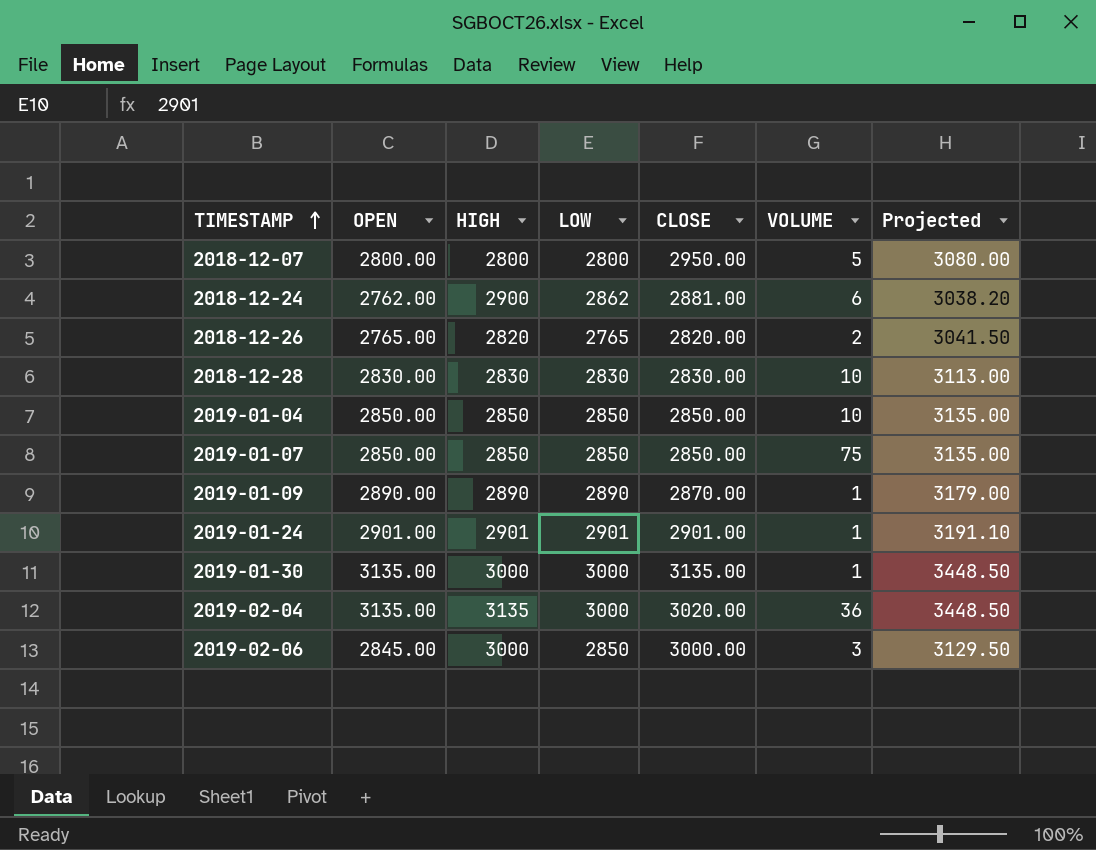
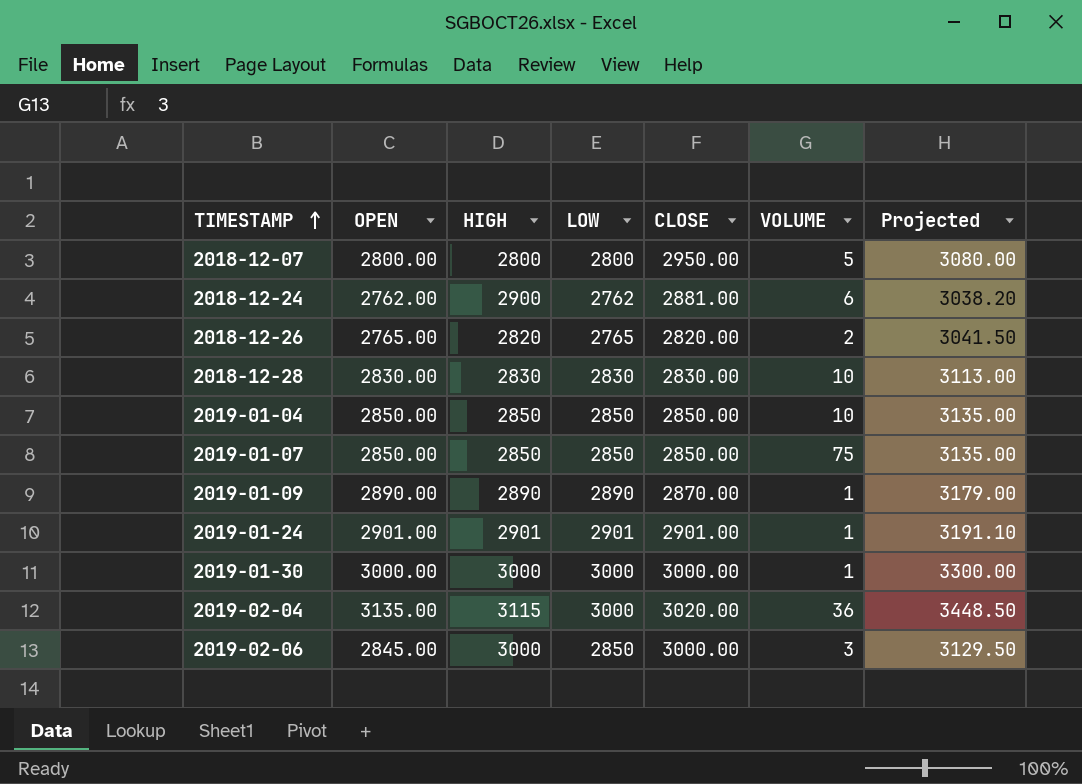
2018-12-24 | LOW: 2862 -> 2762
2019-01-30 | OPEN: 3135.00 -> 3000.00
2019-01-30 | CLOSE: 3135.00 -> 3000.00
2019-01-30 | Projected: 3448.50 -> 3300.00
2019-02-04 | HIGH: 3135 -> 3115

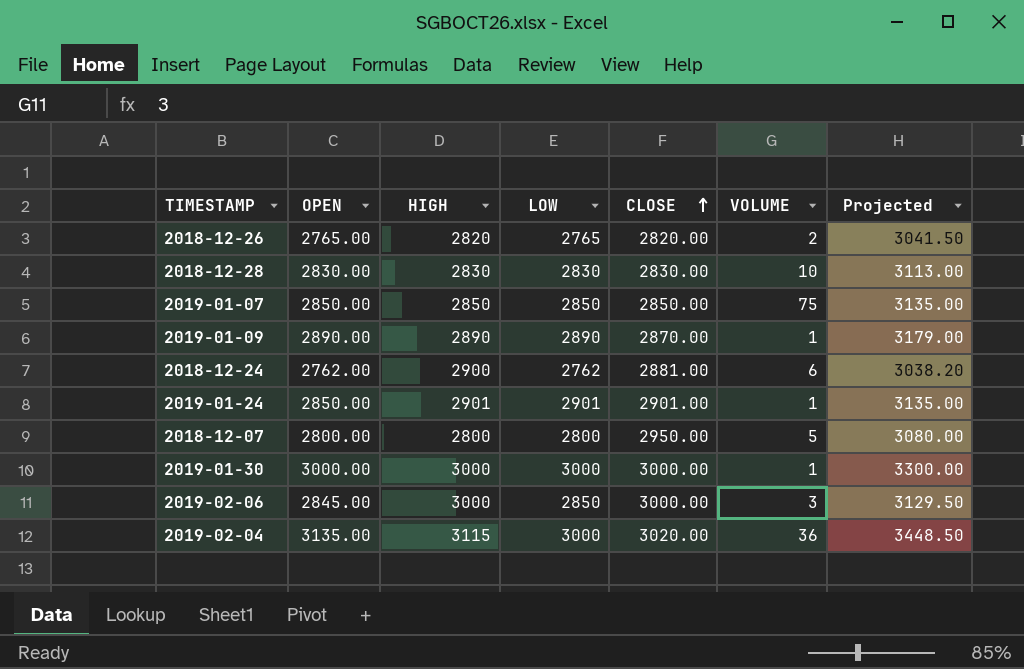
row order: TIMESTAMP ascending -> CLOSE ascending
row 2019-01-04: 2850.00 | 2850 | 2850 | 2850.00 | 10 | 3135.00 -> none
2019-01-24 | OPEN: 2901.00 -> 2850.00
2019-01-24 | Projected: 3191.10 -> 3135.00

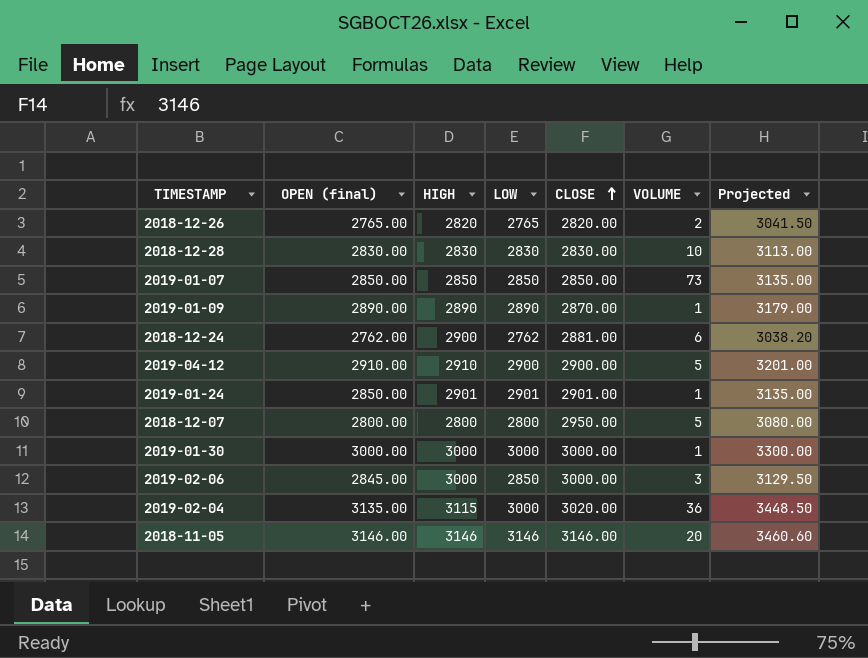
column name: OPEN -> OPEN (final)
2019-01-07 | VOLUME: 75 -> 73
row 2019-04-12: none -> 2910.00 | 2910 | 2900 | 2900.00 | 5 | 3201.00
row 2018-11-05: none -> 3146.00 | 3146 | 3146 | 3146.00 | 20 | 3460.60

